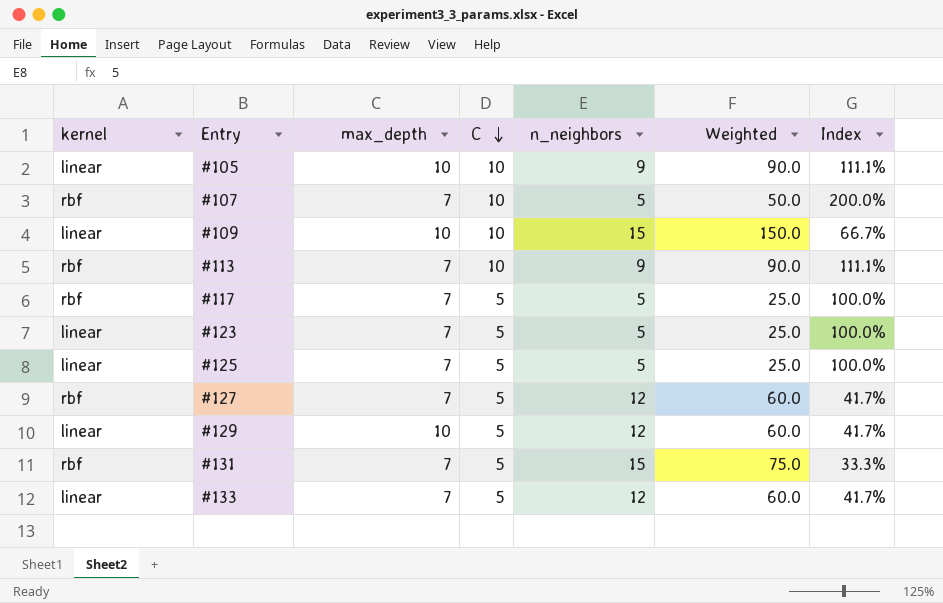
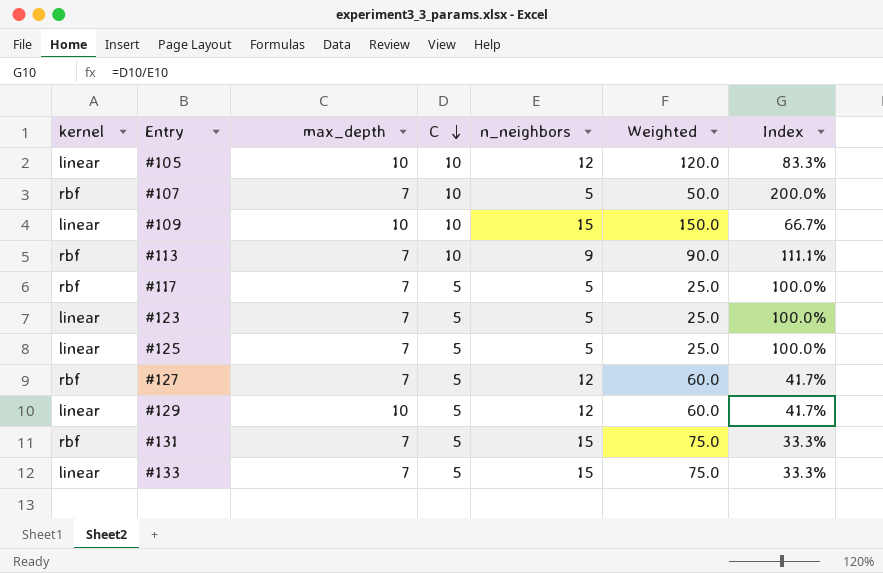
#105 | n_neighbors: 9 -> 12
#105 | Weighted: 90.0 -> 120.0
#105 | Index: 111.1% -> 83.3%
#133 | n_neighbors: 12 -> 15
#133 | Weighted: 60.0 -> 75.0
#133 | Index: 41.7% -> 33.3%

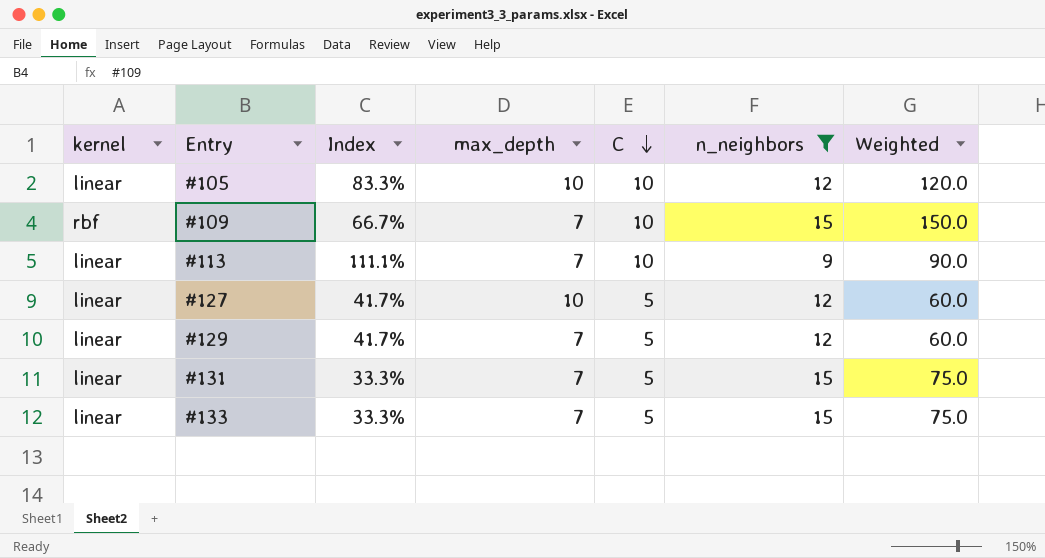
filter: none -> n_neighbors != 5
column Index | position: 7 -> 3
#109 | kernel: linear -> rbf
#109 | max_depth: 10 -> 7
#113 | kernel: rbf -> linear
#127 | kernel: rbf -> linear
#127 | max_depth: 7 -> 10
#129 | max_depth: 10 -> 7
#131 | kernel: rbf -> linear

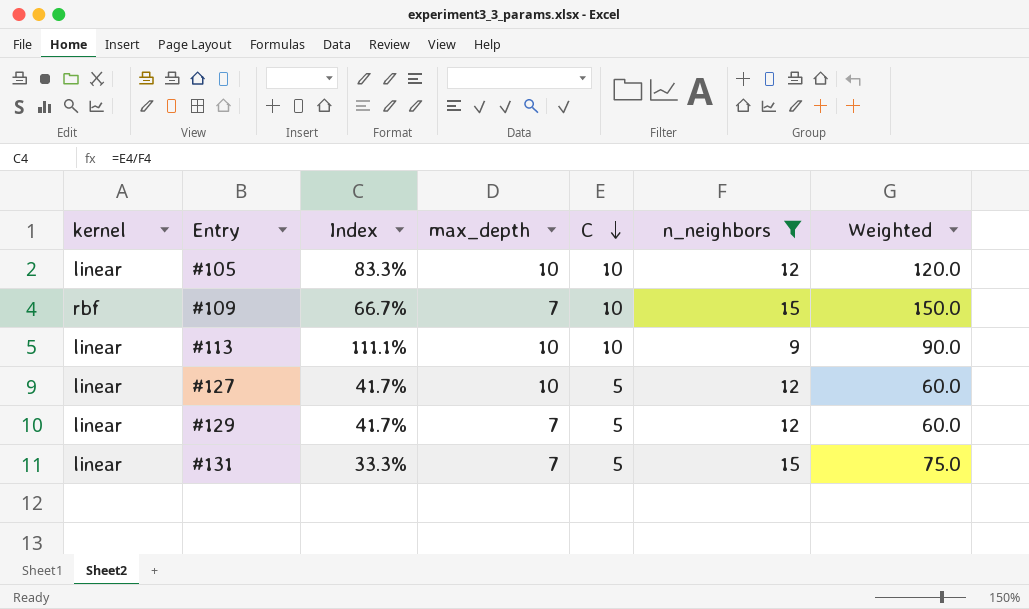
row #133: linear | 33.3% | 7 | 5 | 15 | 75.0 -> none
#113 | max_depth: 7 -> 10

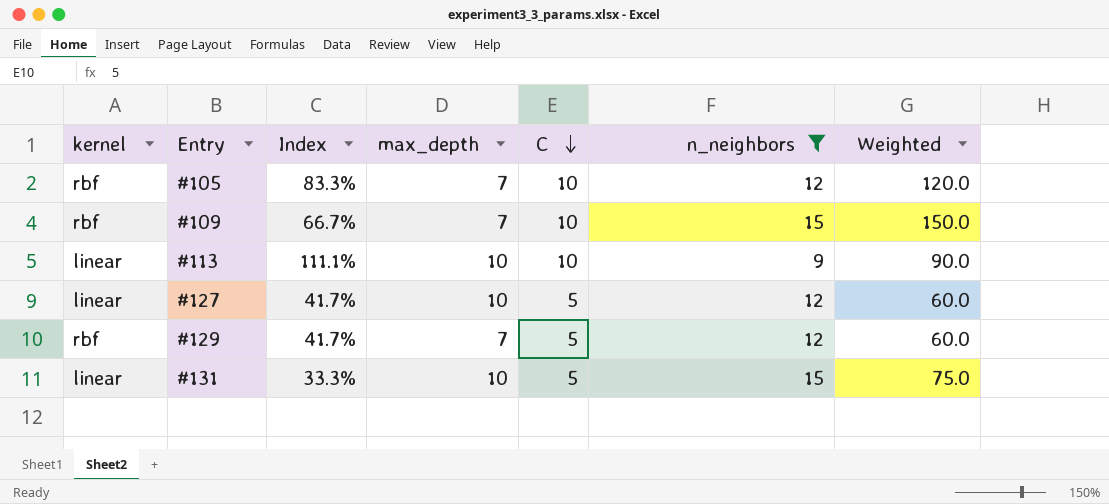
#105 | kernel: linear -> rbf
#105 | max_depth: 10 -> 7
#129 | kernel: linear -> rbf
#131 | max_depth: 7 -> 10

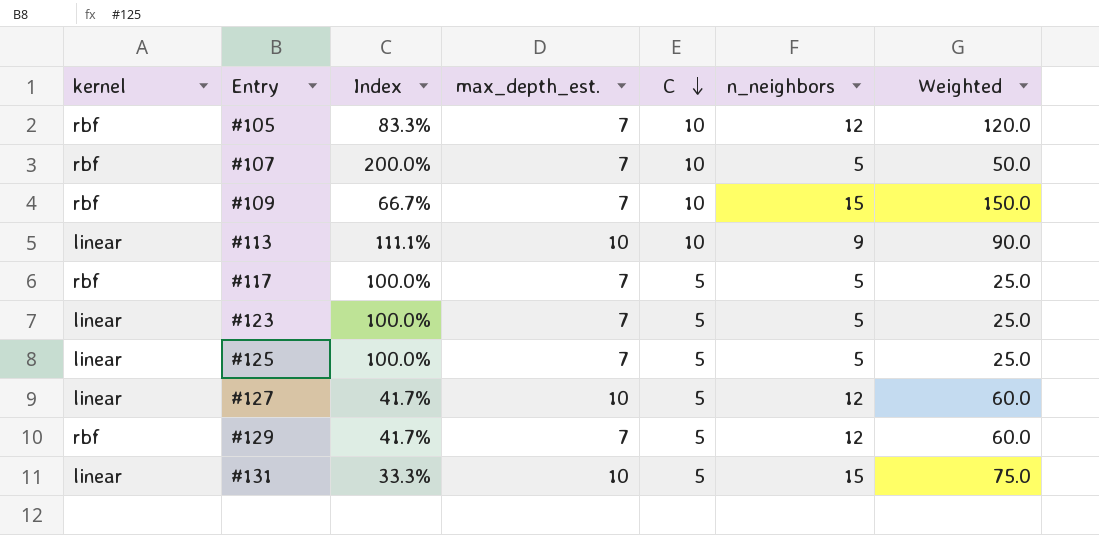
filter: n_neighbors != 5 -> none
column name: max_depth -> max_depth_est.

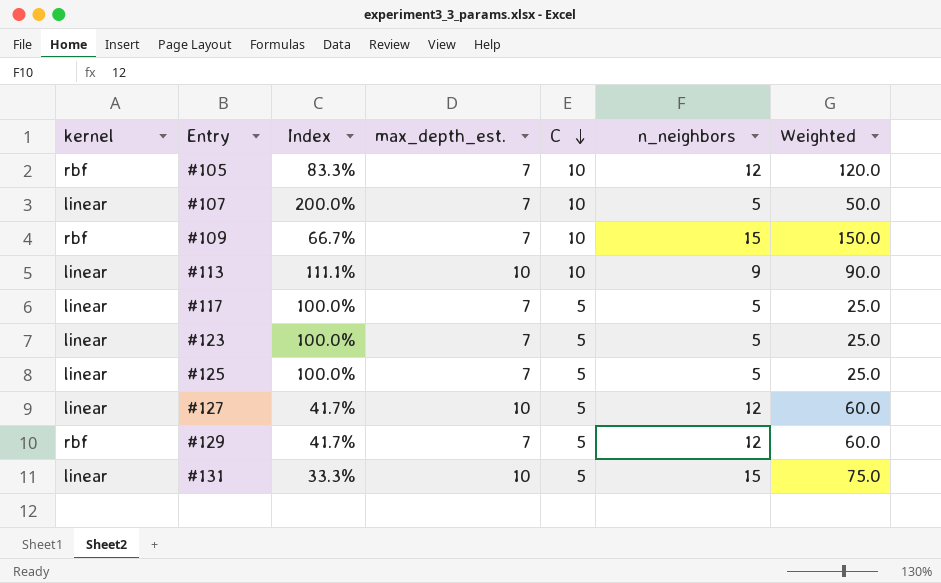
#107 | kernel: rbf -> linear
#117 | kernel: rbf -> linear

